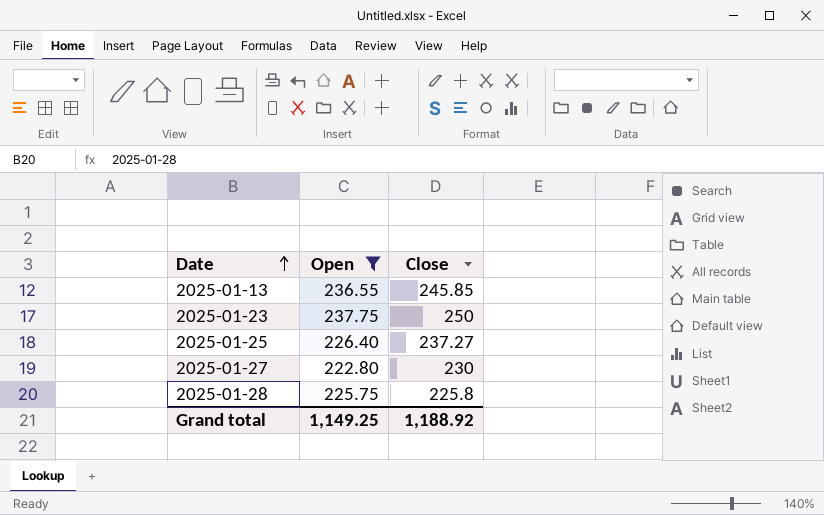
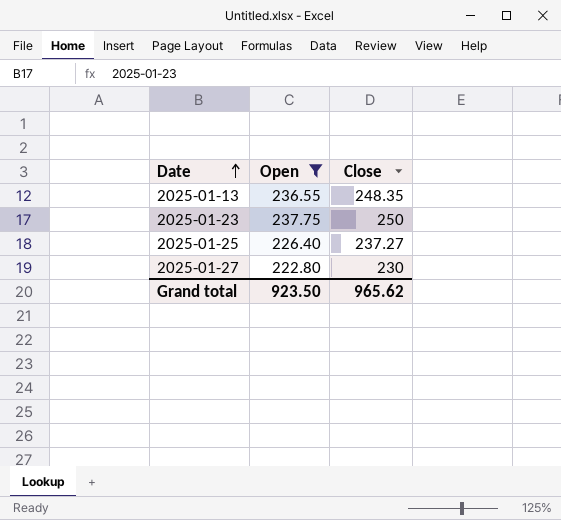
row 2025-01-28: 225.75 | 225.8 -> none
2025-01-13 | Close: 245.85 -> 248.35
Grand total | Open: 1,149.25 -> 923.50
Grand total | Close: 1,188.92 -> 965.62

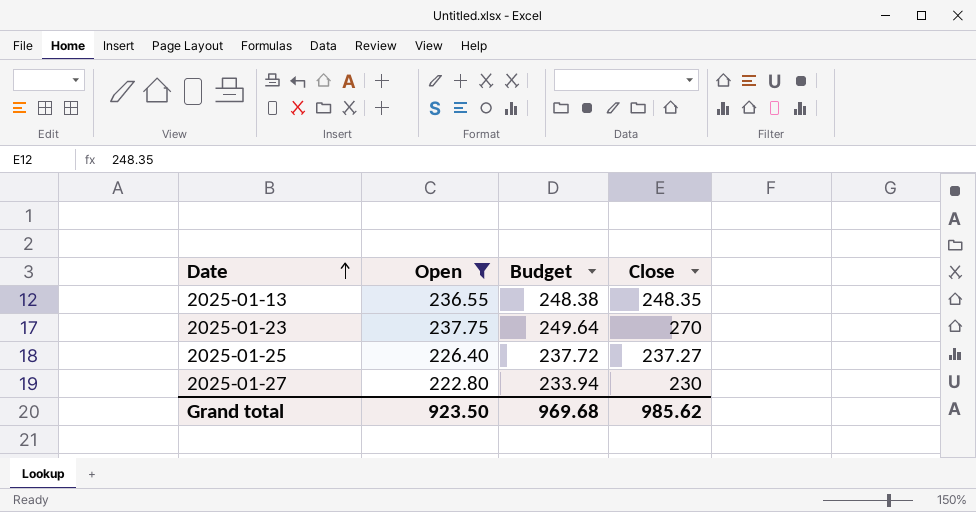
column Budget | formula: none -> [Open] * 1.05
2025-01-23 | Close: 250 -> 270
Grand total | Close: 965.62 -> 985.62

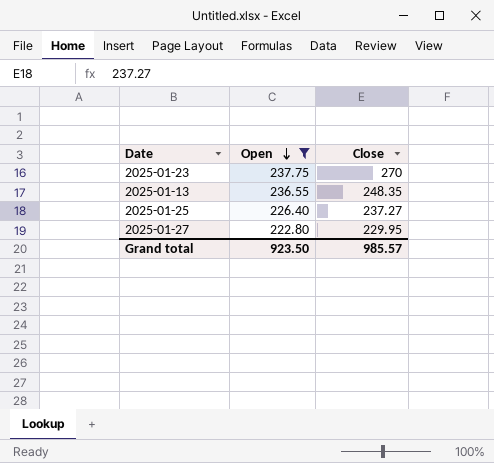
row order: Date ascending -> Open descending
column Budget | formula: [Open] * 1.05 -> none
2025-01-27 | Close: 230 -> 229.95
Grand total | Close: 985.62 -> 985.57

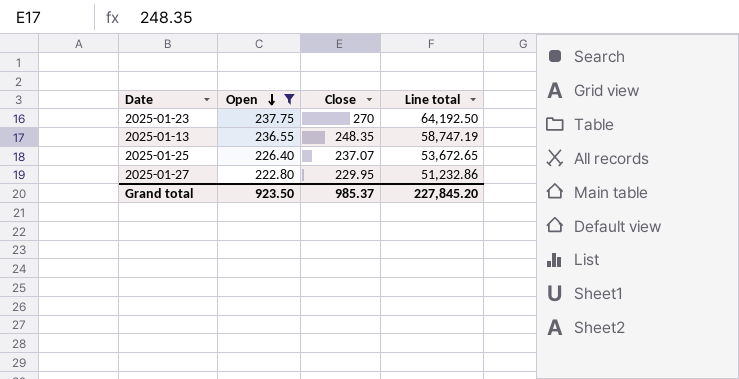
column Line total | formula: none -> [Open] * [Close]
2025-01-25 | Close: 237.27 -> 237.07
Grand total | Close: 985.57 -> 985.37

